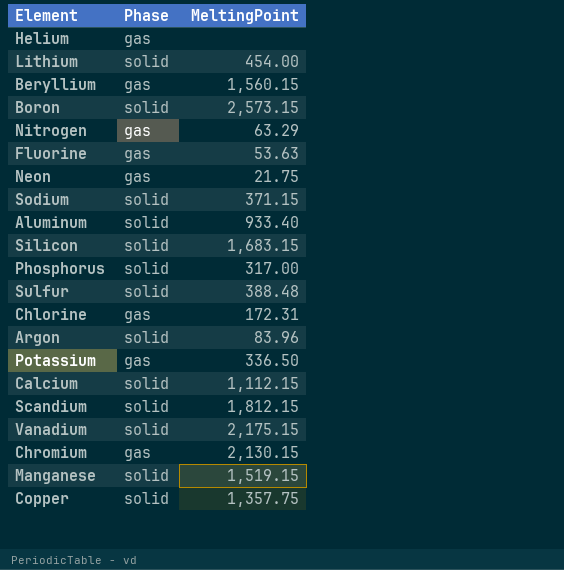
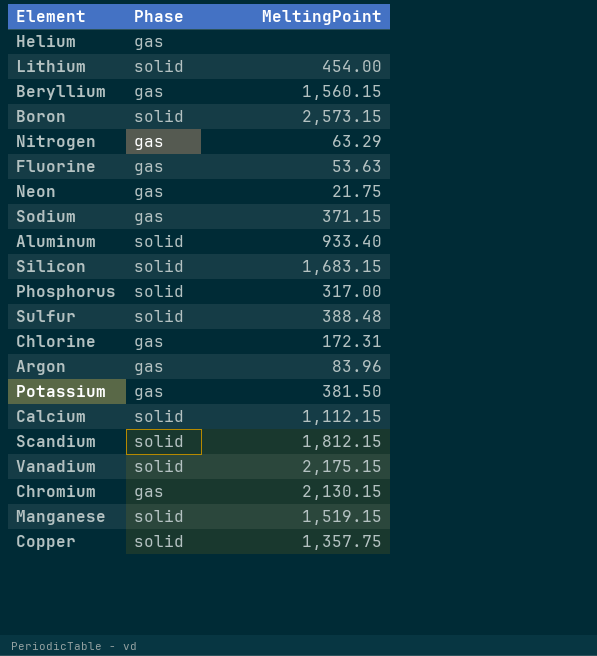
Sodium | Phase: solid -> gas
Argon | Phase: solid -> gas
Potassium | MeltingPoint: 336.50 -> 381.50

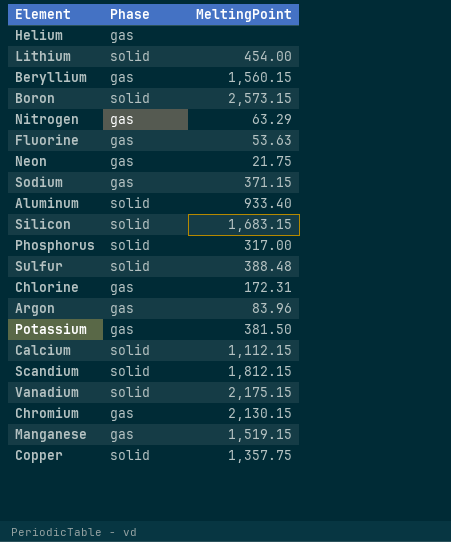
Manganese | Phase: solid -> gas

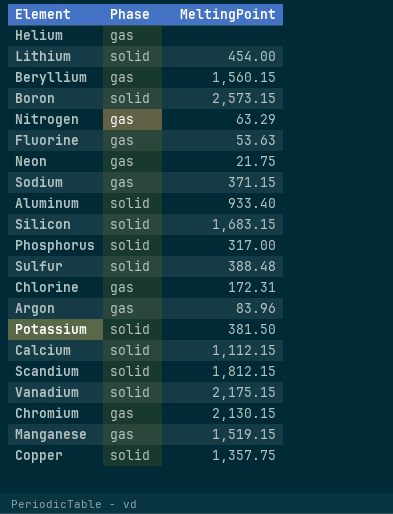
Potassium | Phase: gas -> solid

